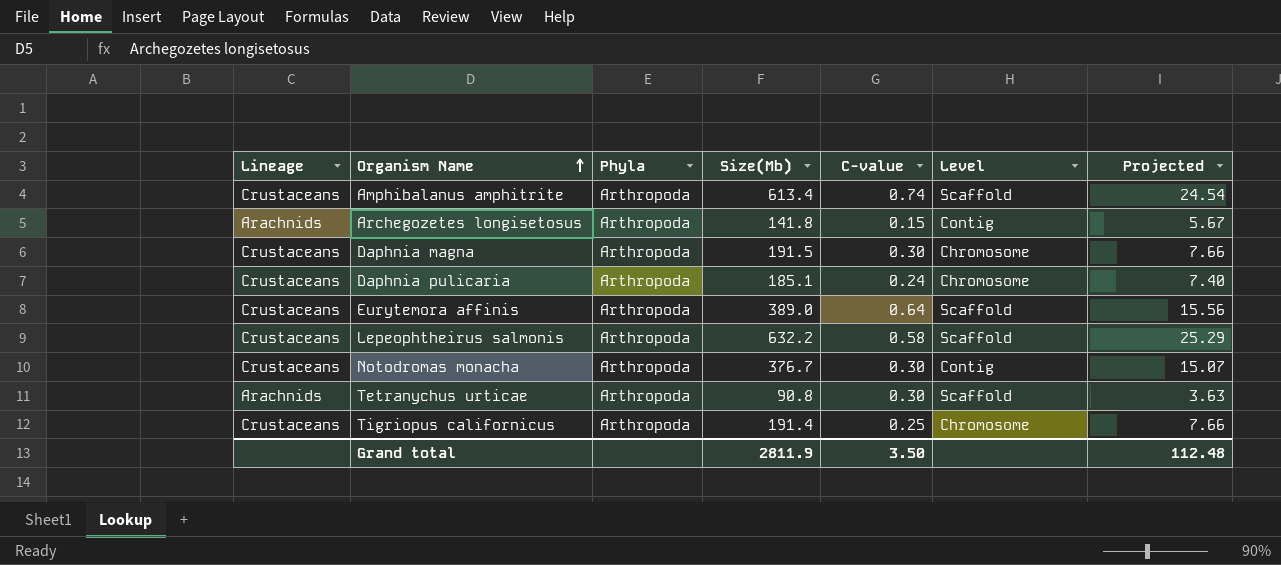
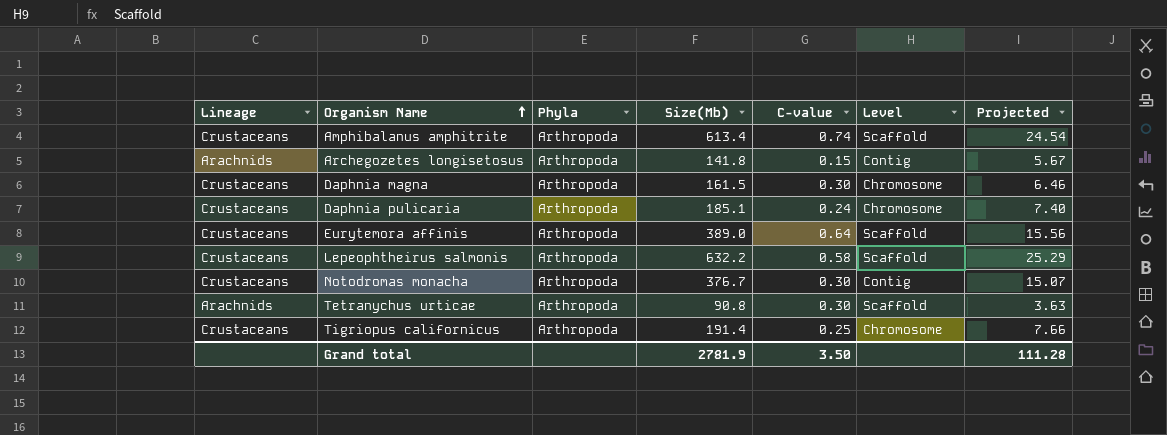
Daphnia magna | Size(Mb): 191.5 -> 161.5
Daphnia magna | Projected: 7.66 -> 6.46
Grand total | Size(Mb): 2811.9 -> 2781.9
Grand total | Projected: 112.48 -> 111.28

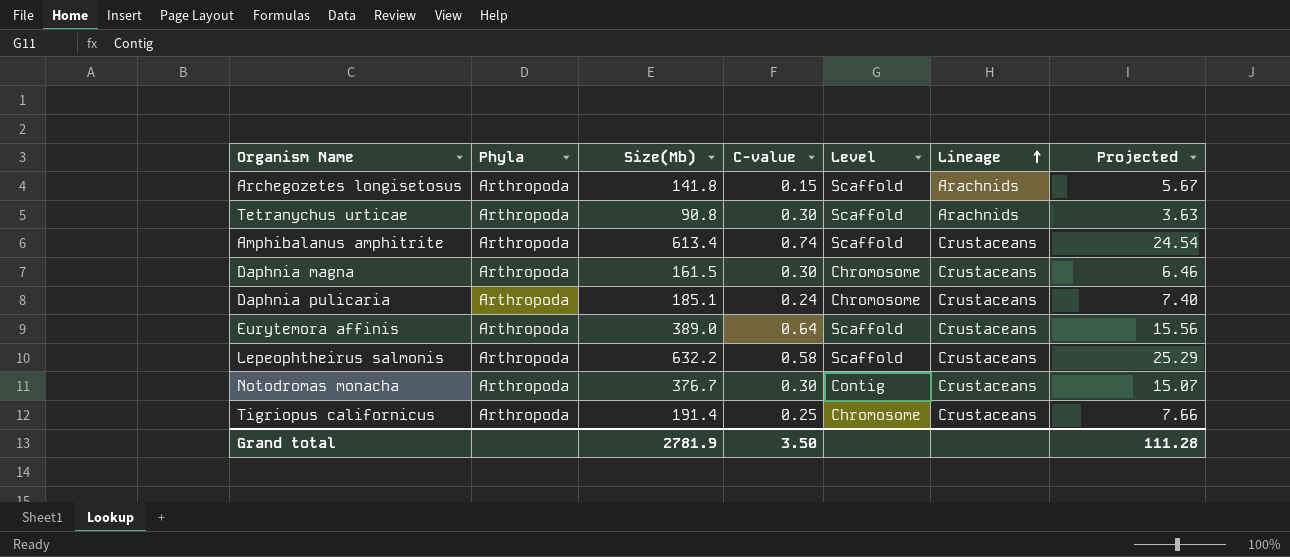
row order: Organism Name ascending -> Lineage ascending
column Lineage | position: 1 -> 6
Archegozetes longisetosus | Level: Contig -> Scaffold

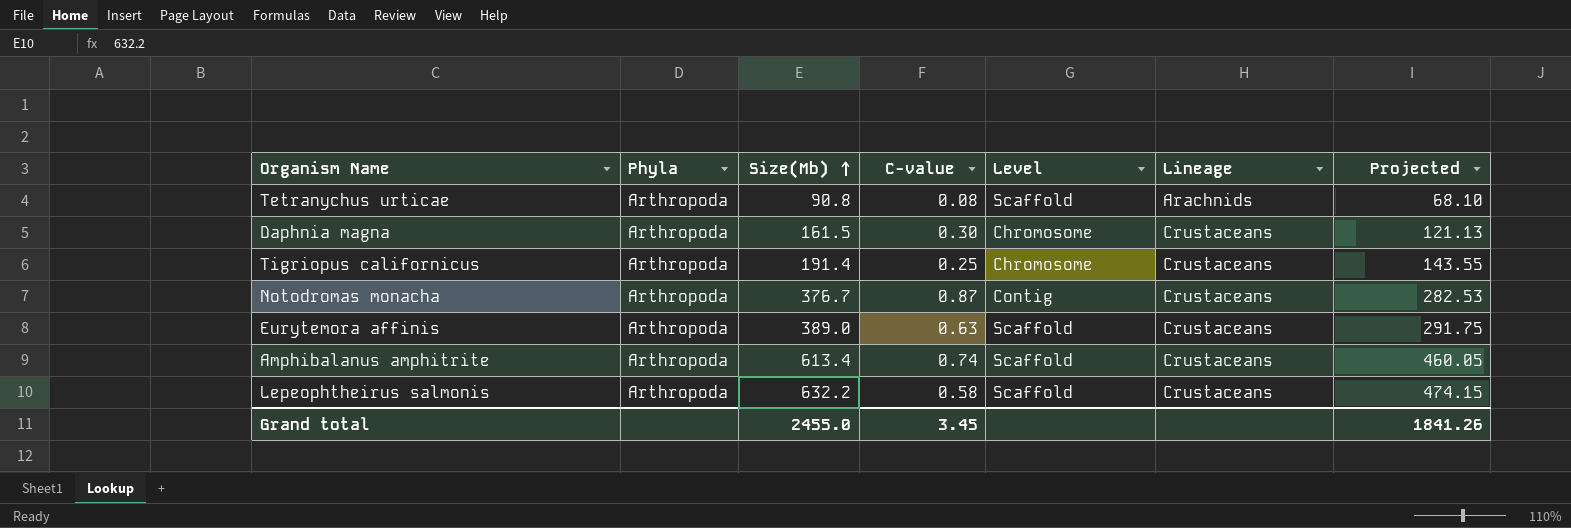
row order: Lineage ascending -> Size(Mb) ascending
column Projected | formula: [Size(Mb)] * 0.04 -> [Size(Mb)] * 0.75
row Archegozetes longisetosus: Arthropoda | 141.8 | 0.15 | Scaffold | Arachnids | 5.67 -> none
row Daphnia pulicaria: Arthropoda | 185.1 | 0.24 | Chromosome | Crustaceans | 7.40 -> none
Tetranychus urticae | C-value: 0.30 -> 0.08
Notodromas monacha | C-value: 0.30 -> 0.87
Eurytemora affinis | C-value: 0.64 -> 0.63
Grand total | Size(Mb): 2781.9 -> 2455.0
Grand total | C-value: 3.50 -> 3.45
Grand total | Projected: 111.28 -> 1841.26

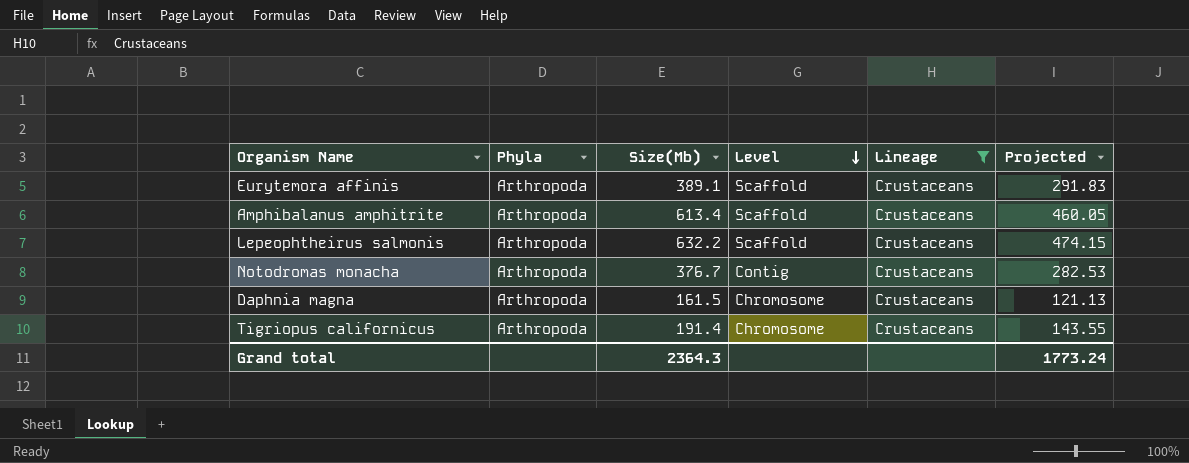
filter: none -> Lineage = Crustaceans
row order: Size(Mb) ascending -> Level descending
column C-value | position: 4 -> none
Eurytemora affinis | Size(Mb): 389.0 -> 389.1
Eurytemora affinis | Projected: 291.75 -> 291.83
Grand total | Size(Mb): 2455.0 -> 2364.3
Grand total | Projected: 1841.26 -> 1773.24

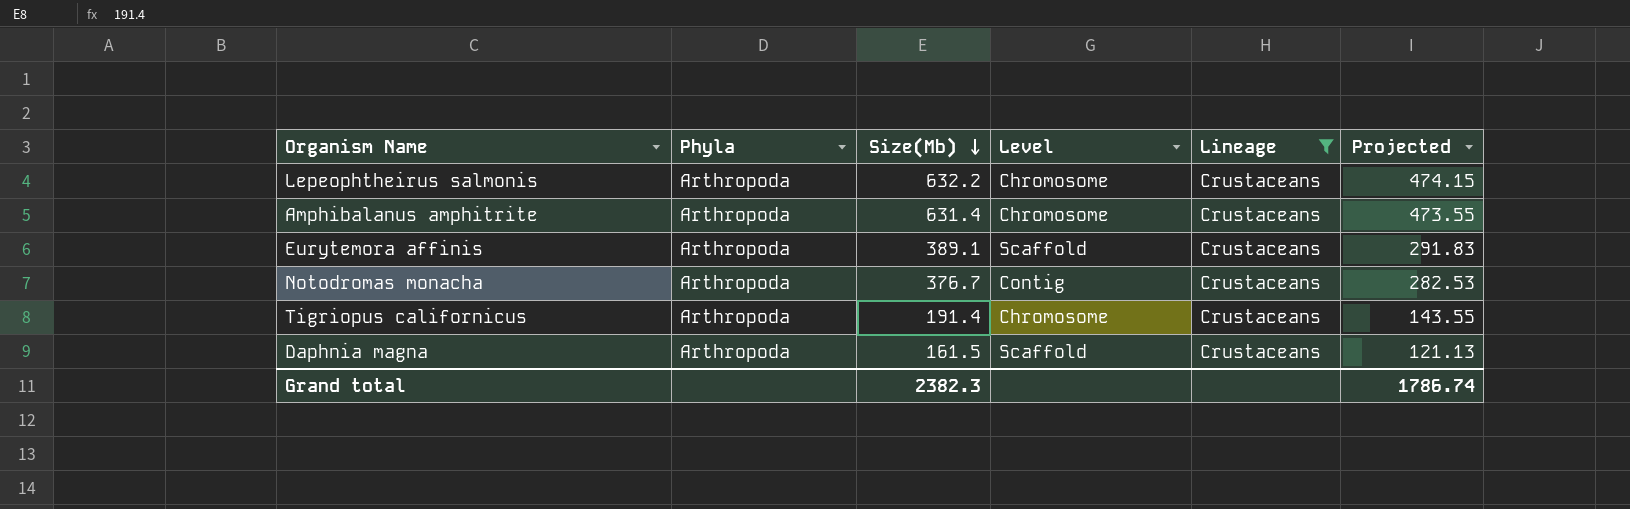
row order: Level descending -> Size(Mb) descending
Lepeophtheirus salmonis | Level: Scaffold -> Chromosome
Amphibalanus amphitrite | Size(Mb): 613.4 -> 631.4
Amphibalanus amphitrite | Level: Scaffold -> Chromosome
Amphibalanus amphitrite | Projected: 460.05 -> 473.55
Daphnia magna | Level: Chromosome -> Scaffold
Grand total | Size(Mb): 2364.3 -> 2382.3
Grand total | Projected: 1773.24 -> 1786.74

